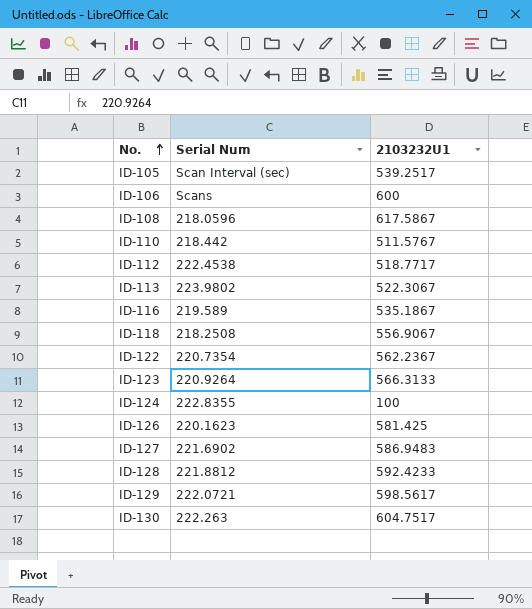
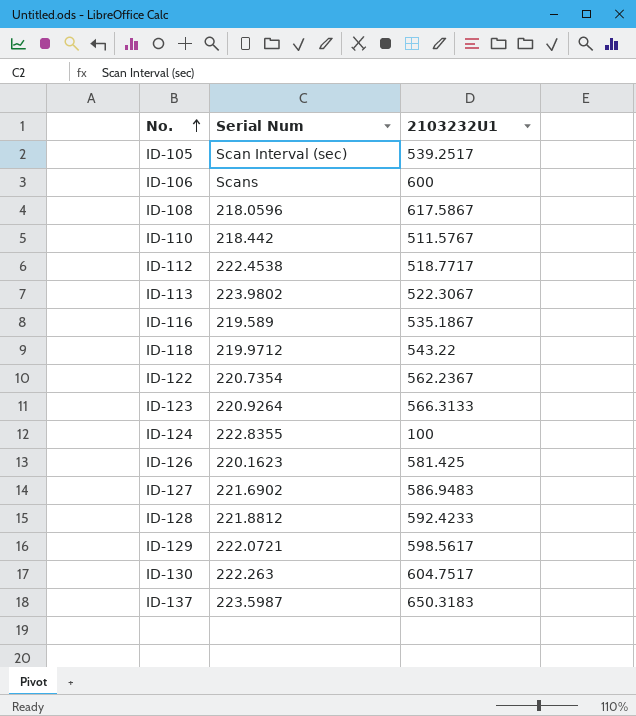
ID-118 | Serial Num: 218.2508 -> 219.9712
ID-118 | 2103232U1: 556.9067 -> 543.22
row ID-137: none -> 223.5987 | 650.3183

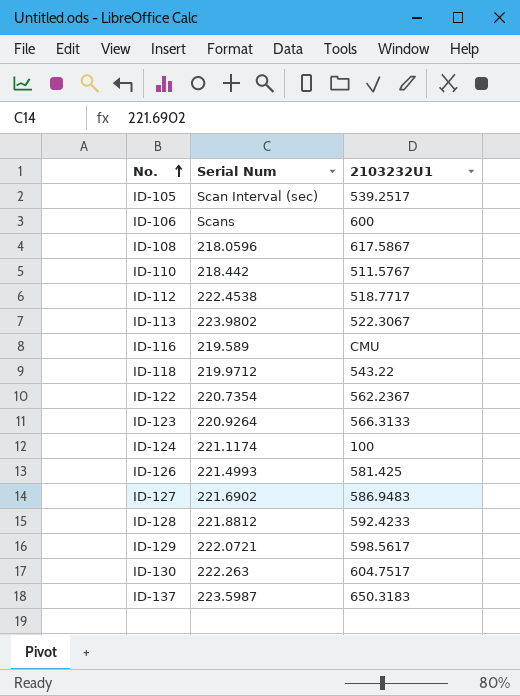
ID-116 | 2103232U1: 535.1867 -> CMU
ID-124 | Serial Num: 222.8355 -> 221.1174
ID-126 | Serial Num: 220.1623 -> 221.4993

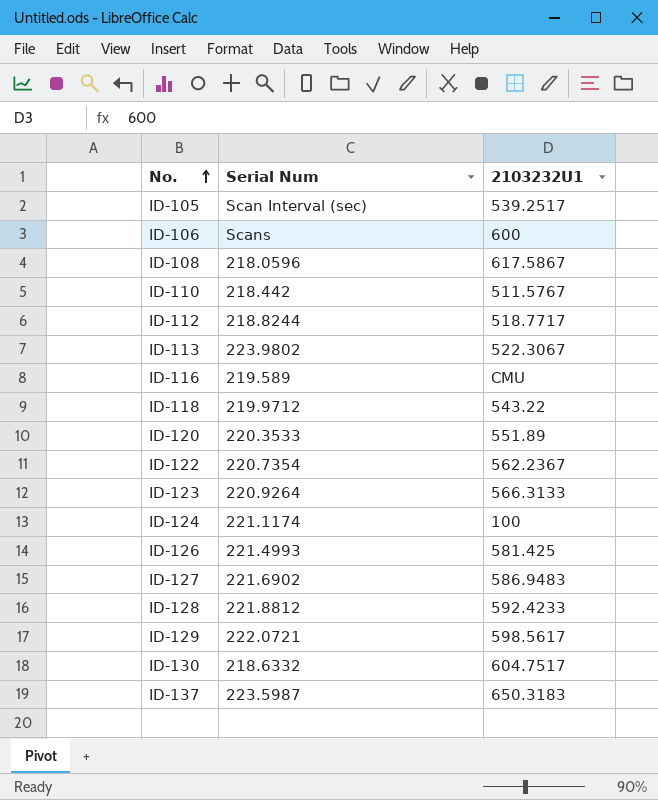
ID-112 | Serial Num: 222.4538 -> 218.8244
row ID-120: none -> 220.3533 | 551.89
ID-130 | Serial Num: 222.263 -> 218.6332

